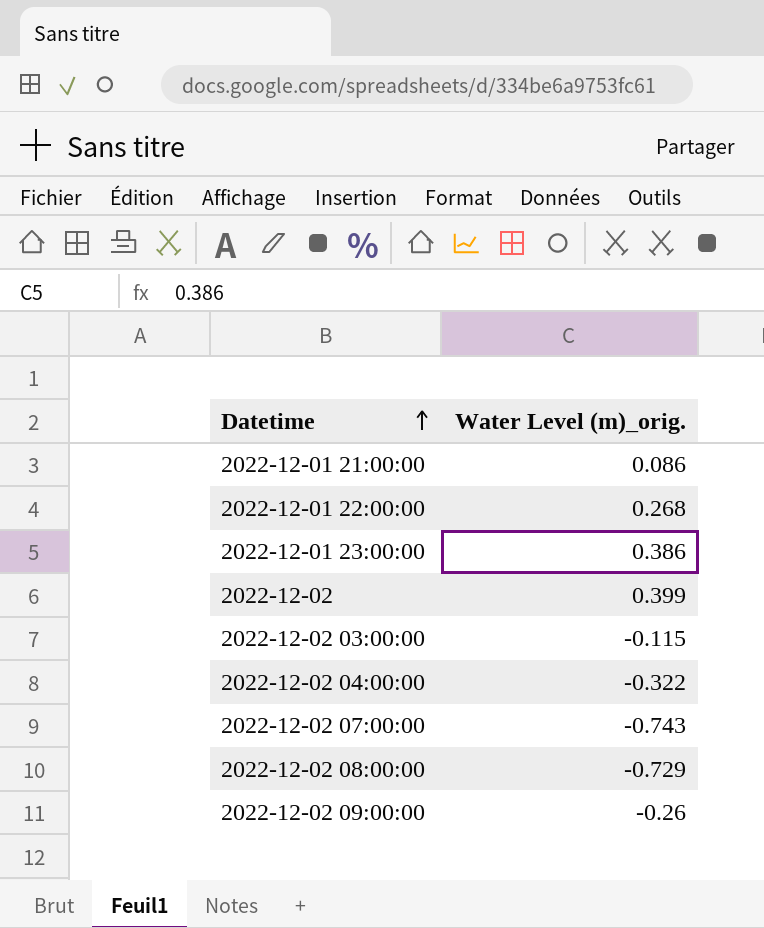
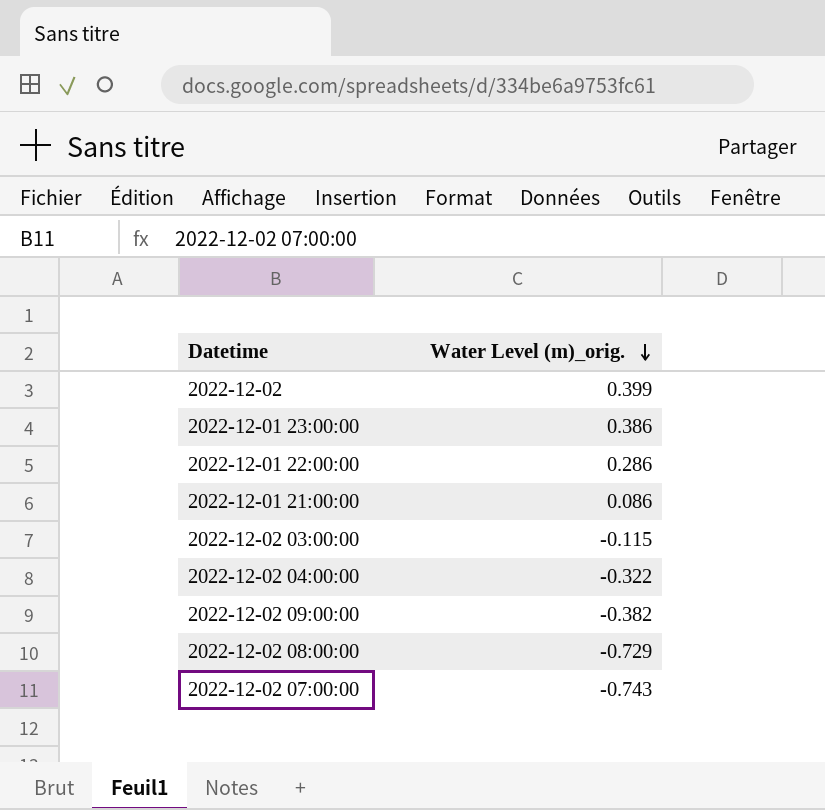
row order: Datetime ascending -> Water Level (m)_orig. descending
2022-12-01 22:00:00 | Water Level (m)_orig.: 0.268 -> 0.286
2022-12-02 09:00:00 | Water Level (m)_orig.: -0.26 -> -0.382

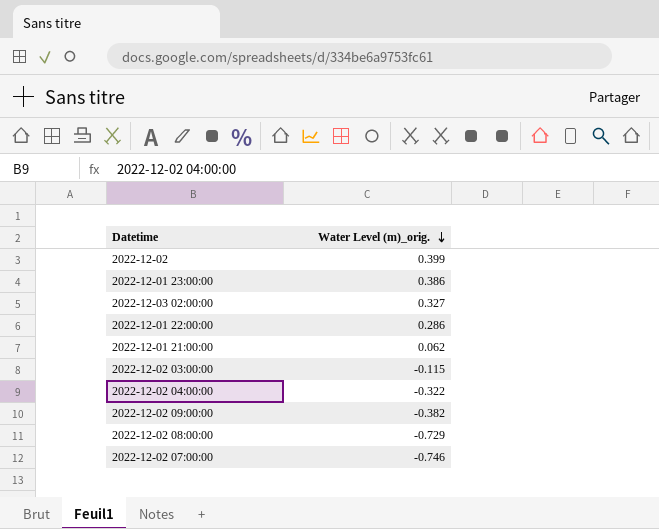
row 2022-12-03 02:00:00: none -> 0.327
2022-12-01 21:00:00 | Water Level (m)_orig.: 0.086 -> 0.062
2022-12-02 07:00:00 | Water Level (m)_orig.: -0.743 -> -0.746

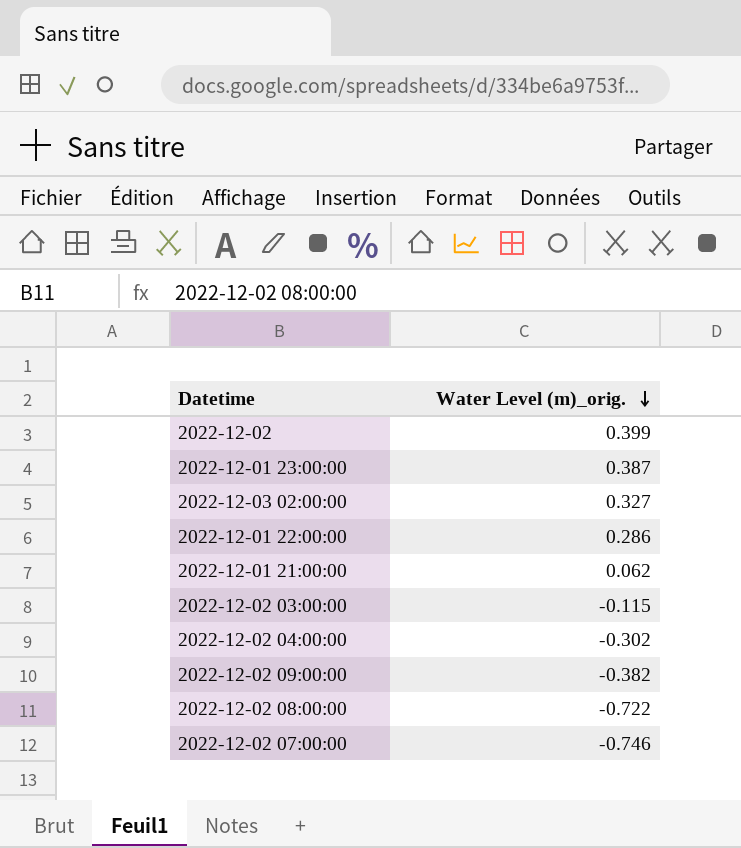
2022-12-01 23:00:00 | Water Level (m)_orig.: 0.386 -> 0.387
2022-12-02 04:00:00 | Water Level (m)_orig.: -0.322 -> -0.302
2022-12-02 08:00:00 | Water Level (m)_orig.: -0.729 -> -0.722

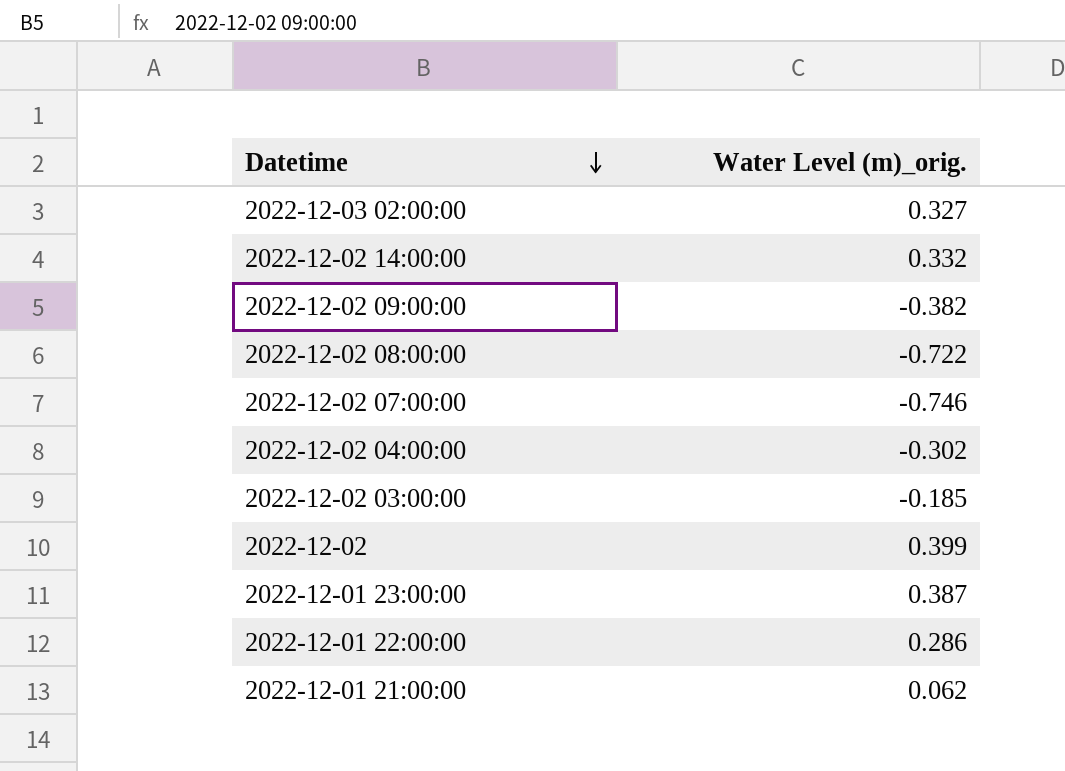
row order: Water Level (m)_orig. descending -> Datetime descending
row 2022-12-02 14:00:00: none -> 0.332
2022-12-02 03:00:00 | Water Level (m)_orig.: -0.115 -> -0.185

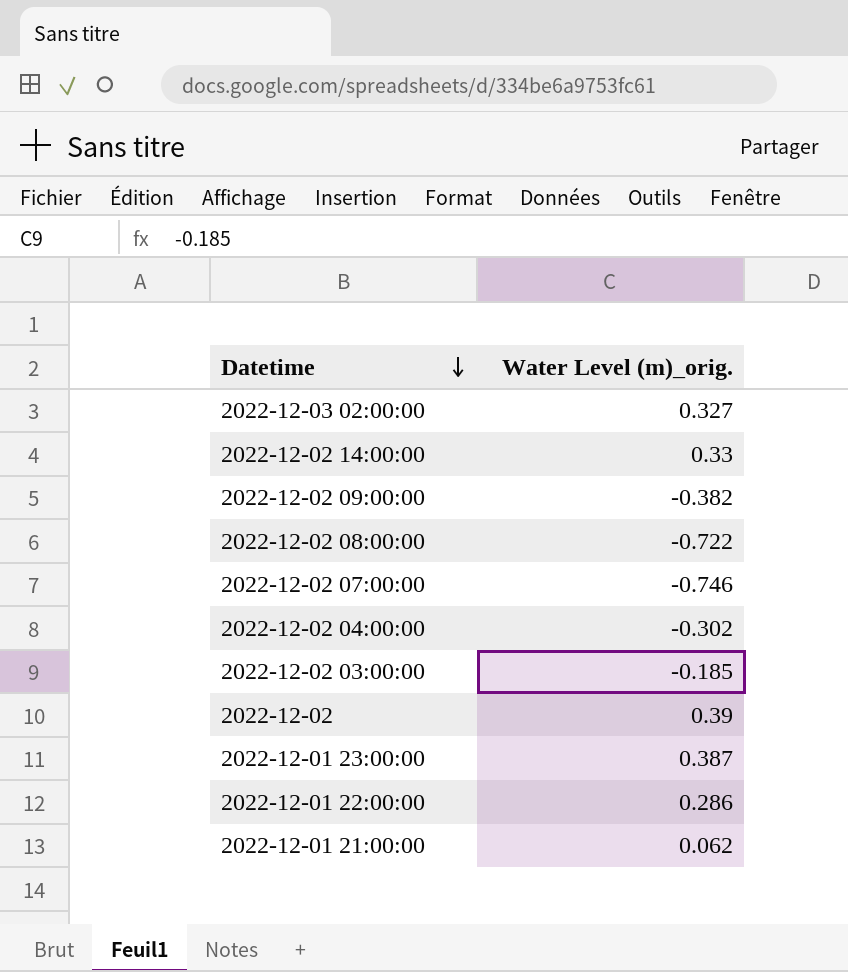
2022-12-02 14:00:00 | Water Level (m)_orig.: 0.332 -> 0.33
2022-12-02 | Water Level (m)_orig.: 0.399 -> 0.39

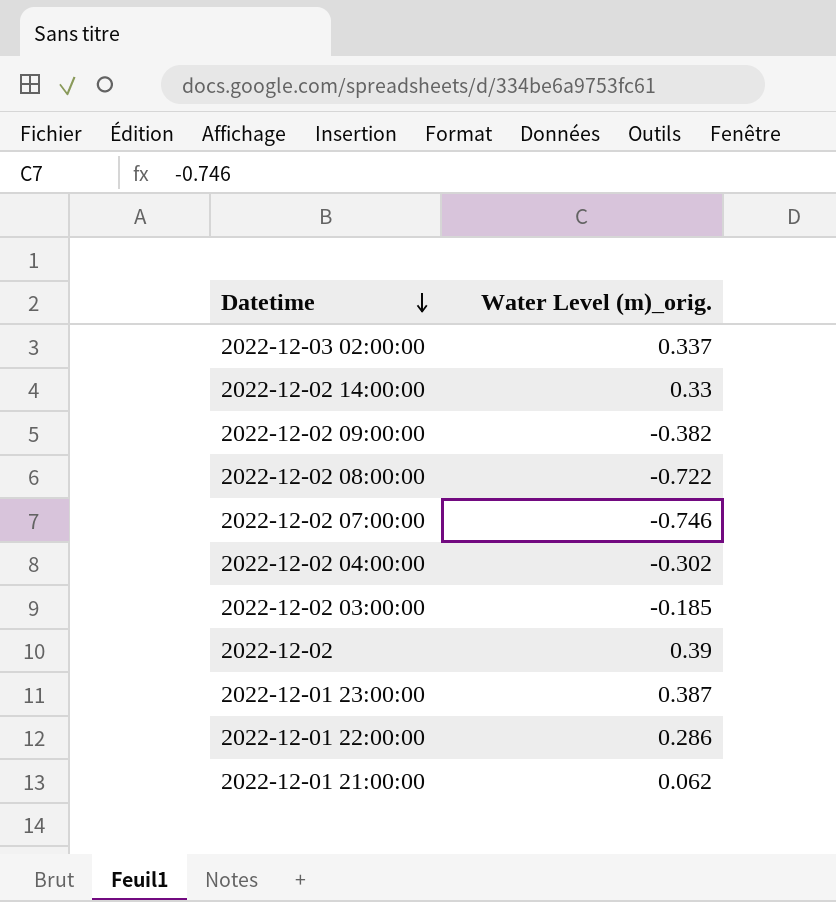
2022-12-03 02:00:00 | Water Level (m)_orig.: 0.327 -> 0.337

